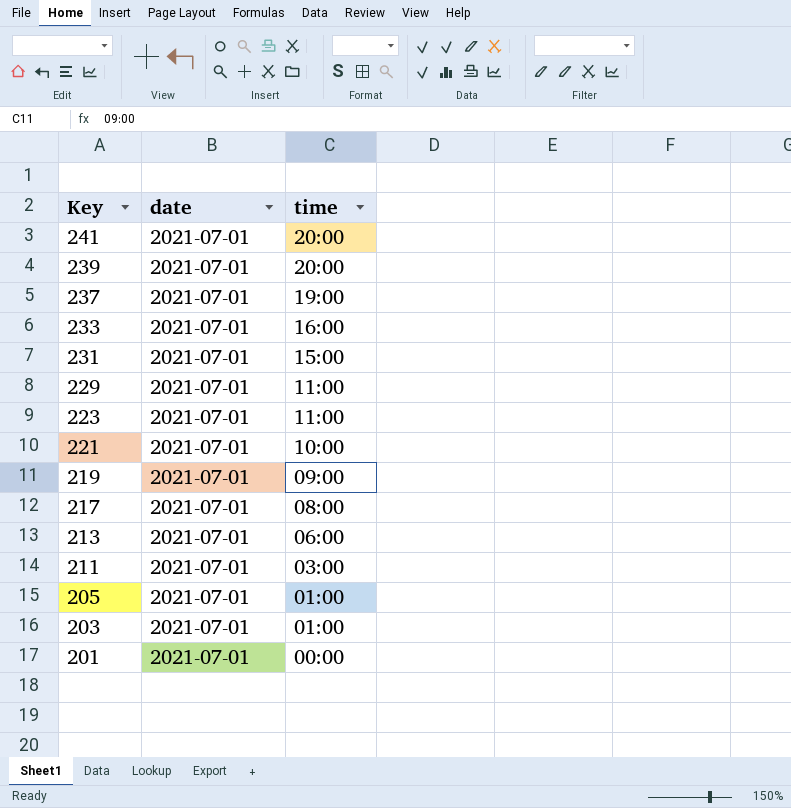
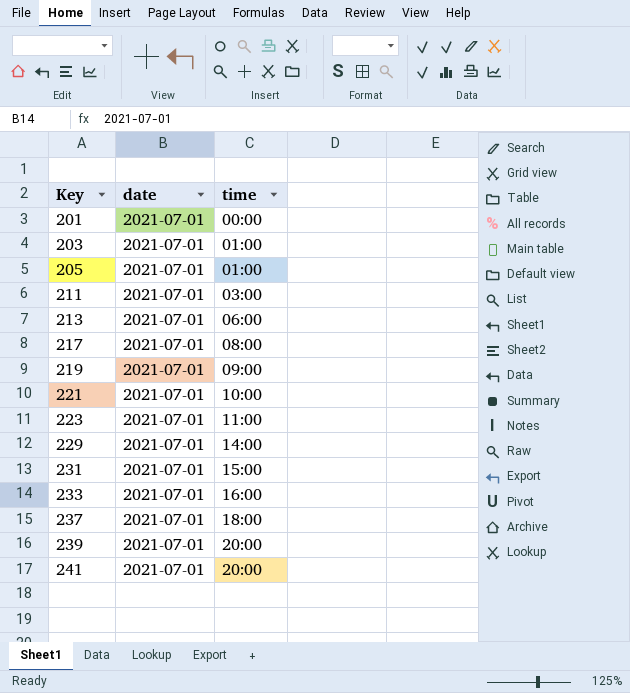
row order: Key descending -> Key ascending
229 | time: 11:00 -> 14:00
237 | time: 19:00 -> 18:00

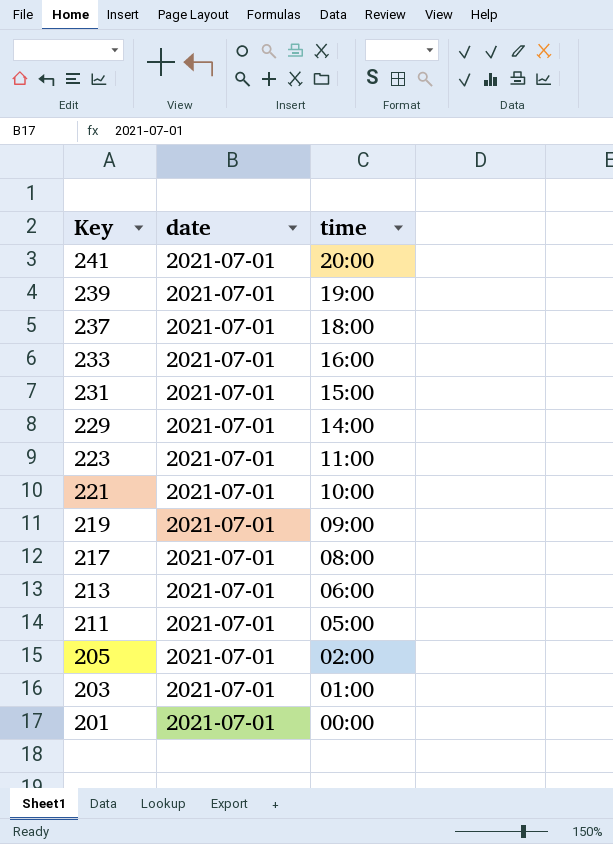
row order: Key ascending -> Key descending
239 | time: 20:00 -> 19:00
211 | time: 03:00 -> 05:00
205 | time: 01:00 -> 02:00

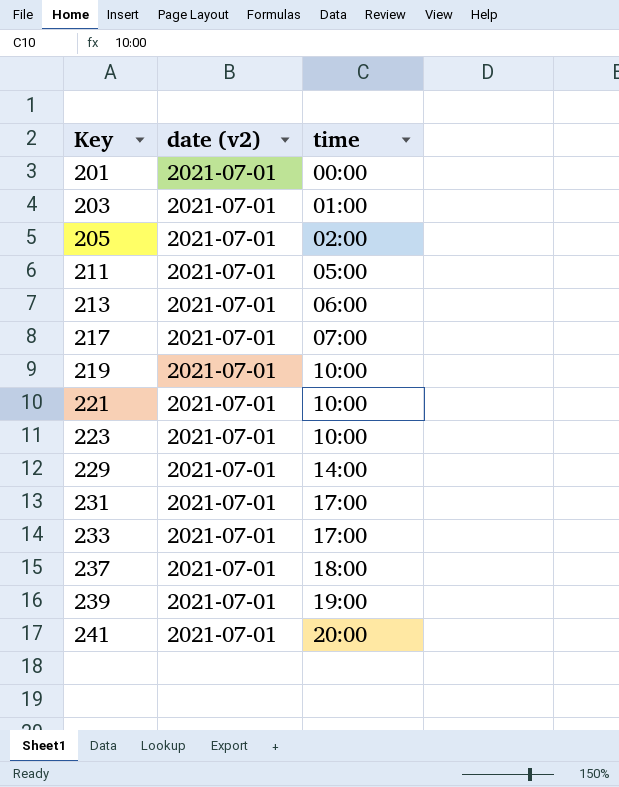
row order: Key descending -> Key ascending
column name: date -> date (v2)
217 | time: 08:00 -> 07:00
219 | time: 09:00 -> 10:00
223 | time: 11:00 -> 10:00
231 | time: 15:00 -> 17:00
233 | time: 16:00 -> 17:00

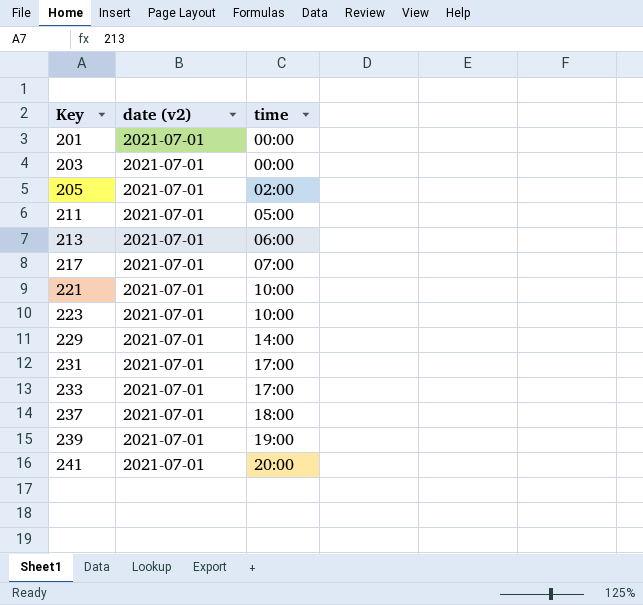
row 219: 2021-07-01 | 10:00 -> none
203 | time: 01:00 -> 00:00

